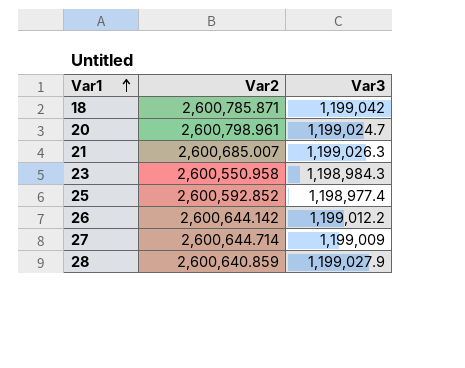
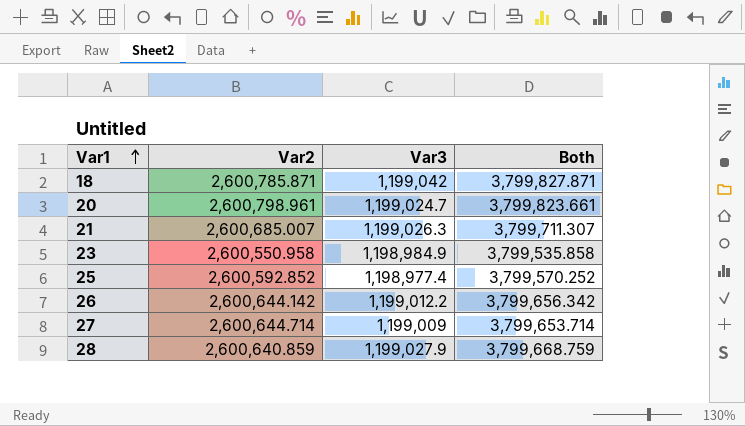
column Both | formula: none -> [Var2] + [Var3]
23 | Var3: 1,198,984.3 -> 1,198,984.9

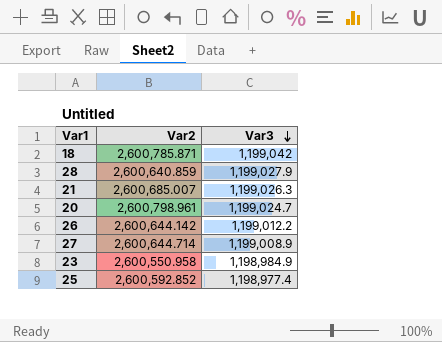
row order: Var1 ascending -> Var3 descending
column Both | formula: [Var2] + [Var3] -> none
27 | Var3: 1,199,009 -> 1,199,008.9

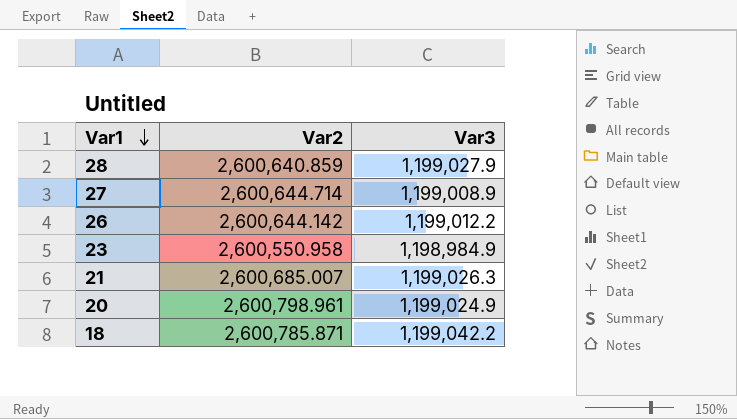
row order: Var3 descending -> Var1 descending
row 25: 2,600,592.852 | 1,198,977.4 -> none
20 | Var3: 1,199,024.7 -> 1,199,024.9
18 | Var3: 1,199,042 -> 1,199,042.2

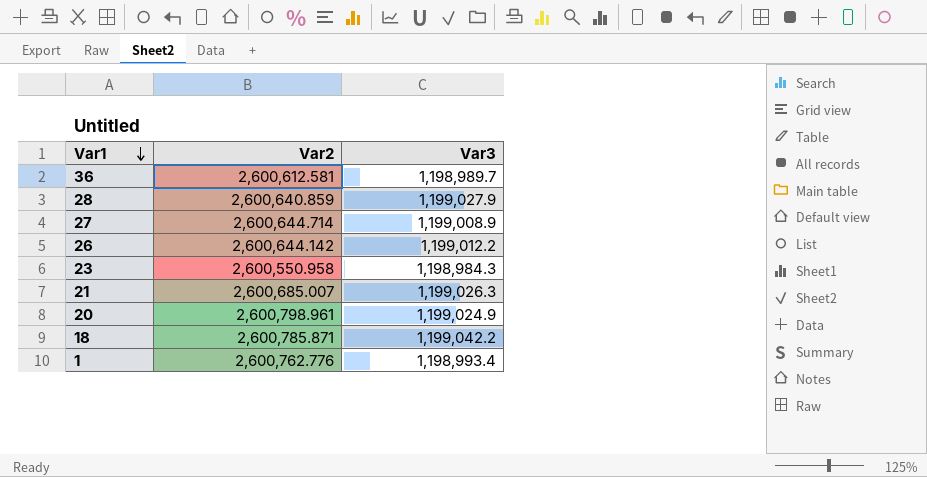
row 36: none -> 2,600,612.581 | 1,198,989.7
23 | Var3: 1,198,984.9 -> 1,198,984.3
row 1: none -> 2,600,762.776 | 1,198,993.4

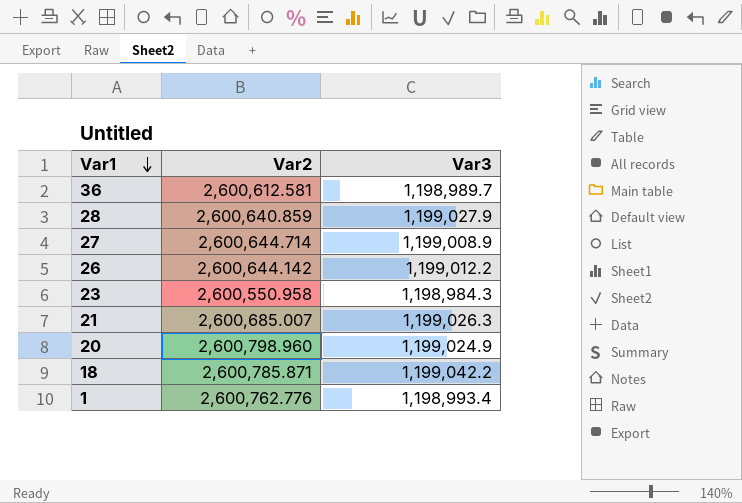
20 | Var2: 2,600,798.961 -> 2,600,798.960

